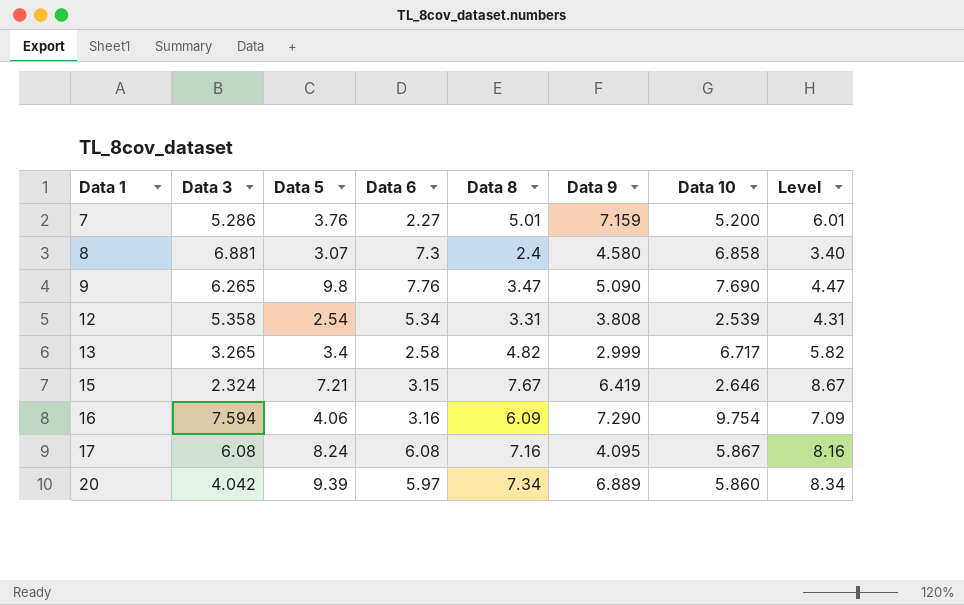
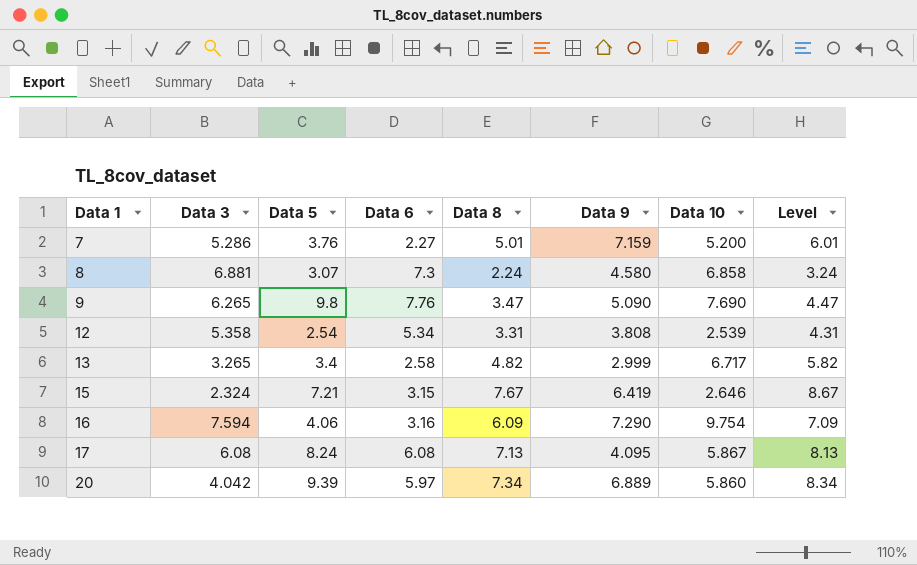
8 | Data 8: 2.4 -> 2.24
8 | Level: 3.40 -> 3.24
17 | Data 8: 7.16 -> 7.13
17 | Level: 8.16 -> 8.13

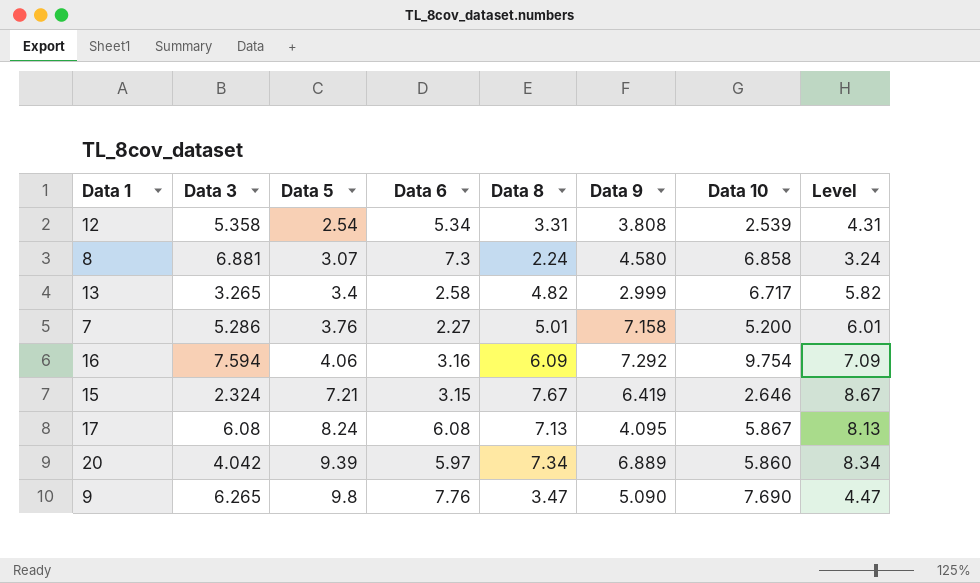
row order: Data 1 ascending -> Data 5 ascending
7 | Data 9: 7.159 -> 7.158
16 | Data 9: 7.290 -> 7.292

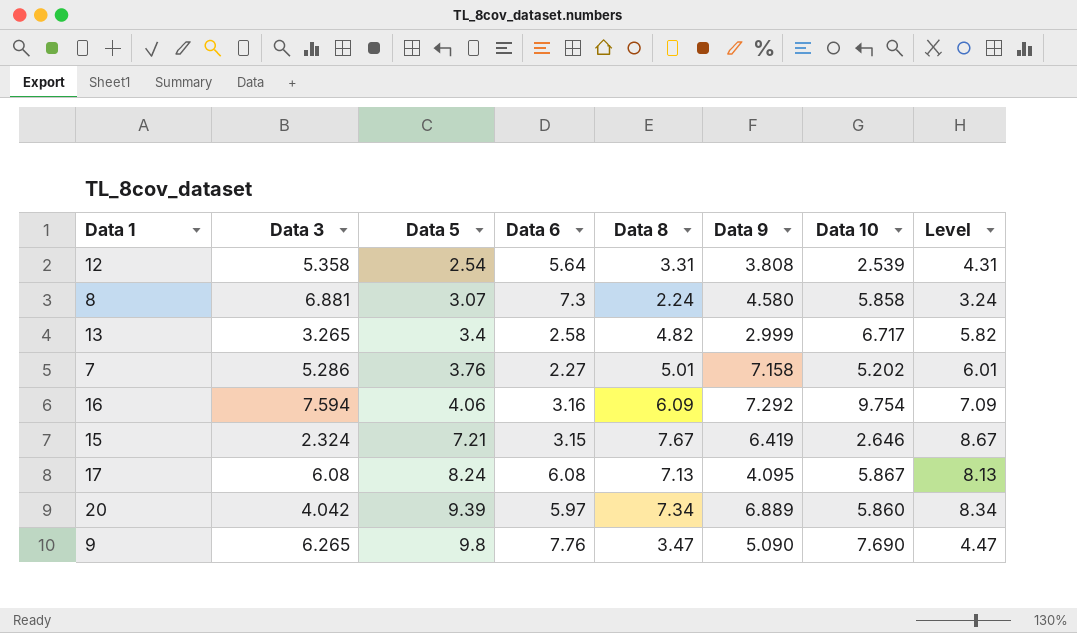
12 | Data 6: 5.34 -> 5.64
8 | Data 10: 6.858 -> 5.858
7 | Data 10: 5.200 -> 5.202

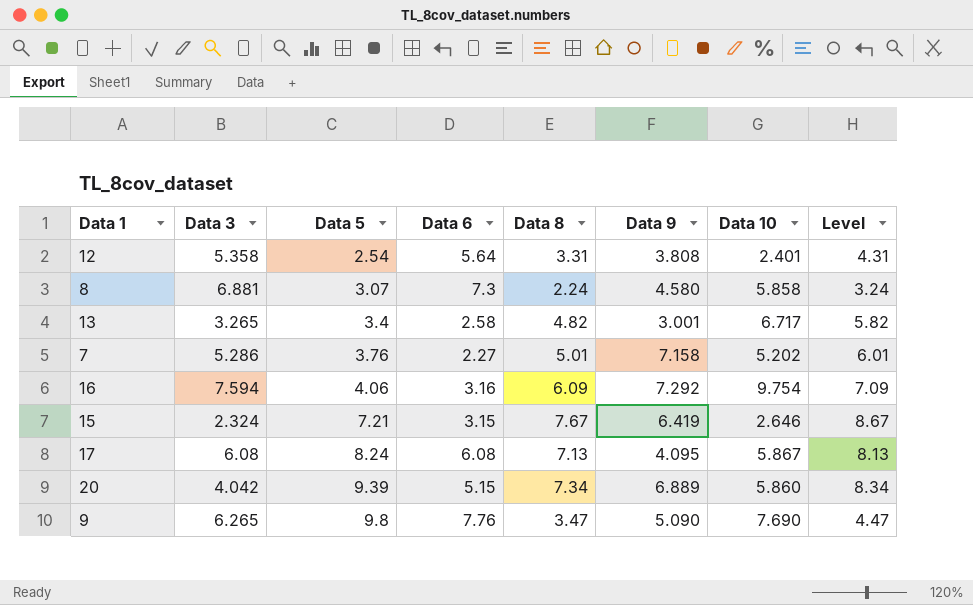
12 | Data 10: 2.539 -> 2.401
13 | Data 9: 2.999 -> 3.001
20 | Data 6: 5.97 -> 5.15

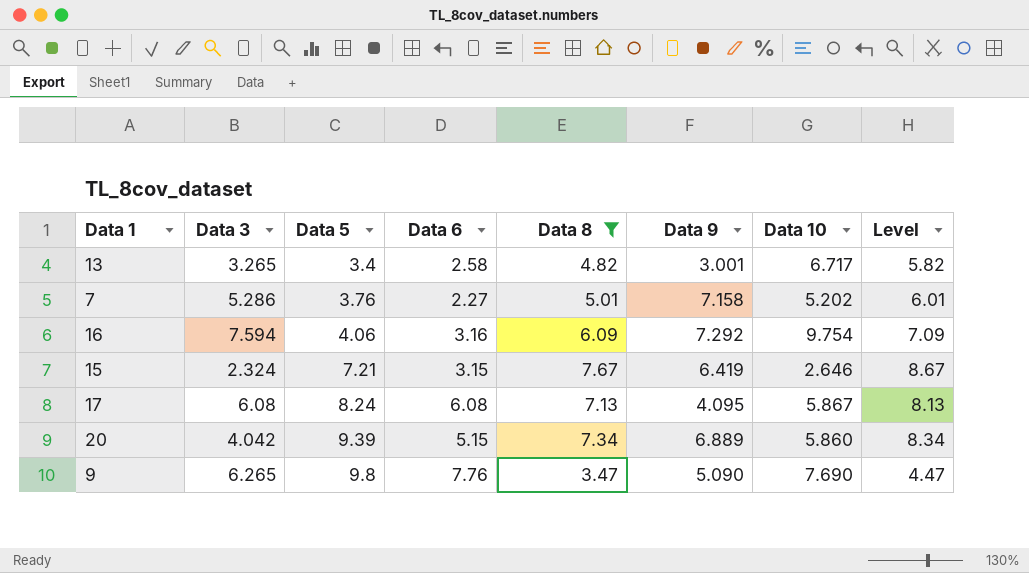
filter: none -> Data 8 >= 3.47

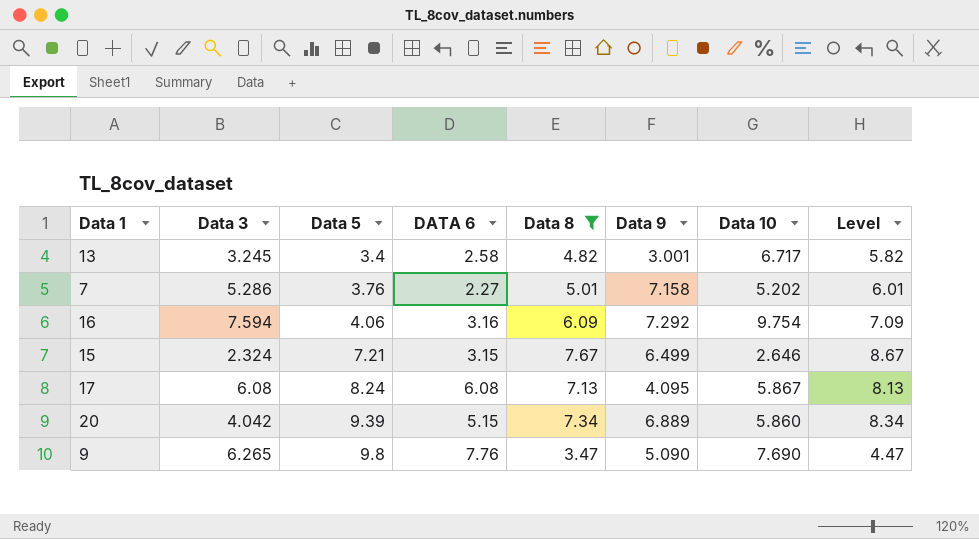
column name: Data 6 -> DATA 6
13 | Data 3: 3.265 -> 3.245
15 | Data 9: 6.419 -> 6.499

